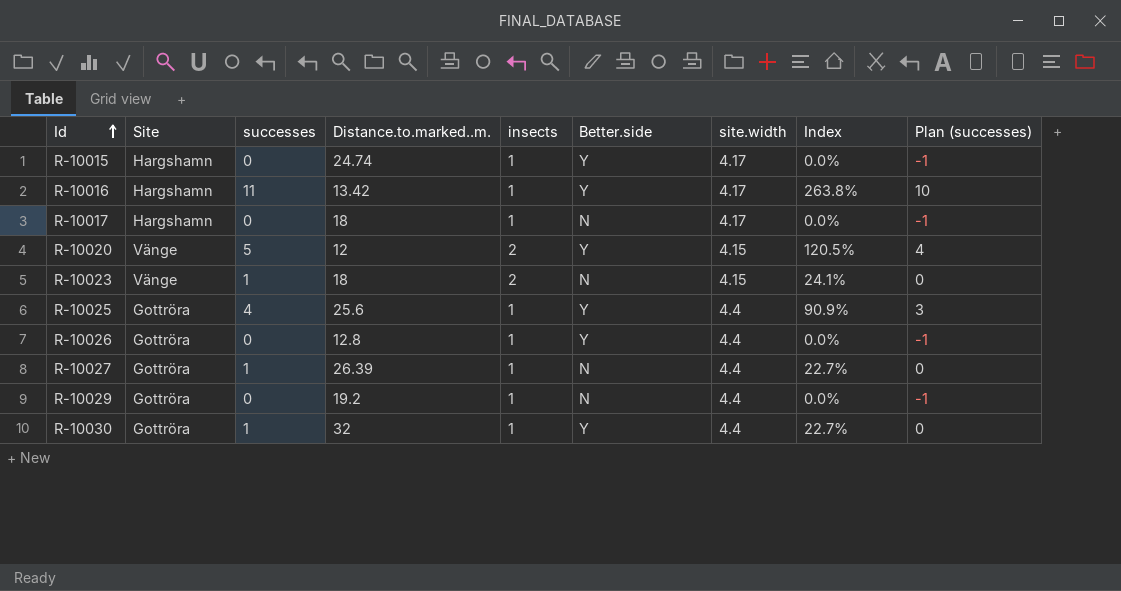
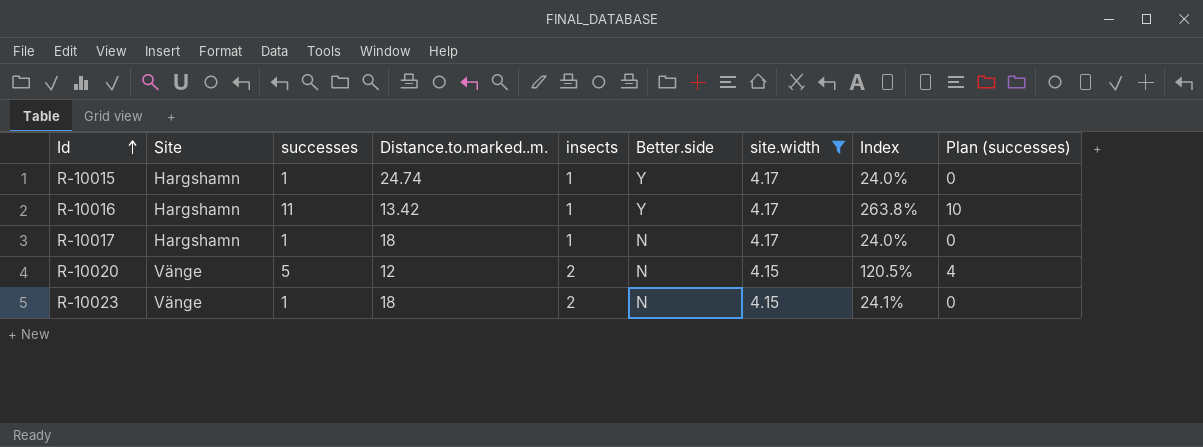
filter: none -> site.width != 4.4
R-10015 | successes: 0 -> 1
R-10015 | Index: 0.0% -> 24.0%
R-10015 | Plan (successes): -1 -> 0
R-10017 | successes: 0 -> 1
R-10017 | Index: 0.0% -> 24.0%
R-10017 | Plan (successes): -1 -> 0
R-10020 | Better.side: Y -> N

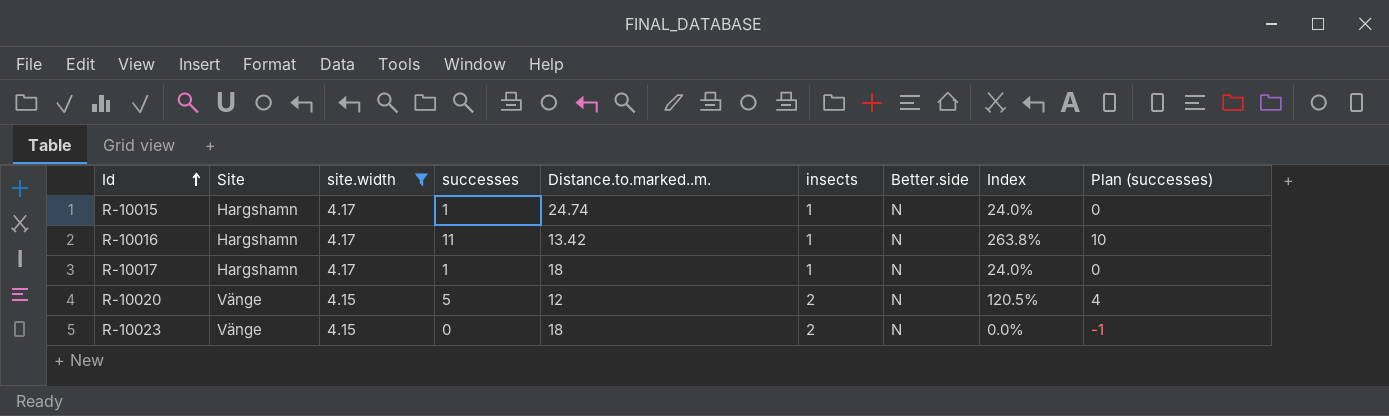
column site.width | position: 7 -> 3
R-10015 | Better.side: Y -> N
R-10016 | Better.side: Y -> N
R-10023 | successes: 1 -> 0
R-10023 | Index: 24.1% -> 0.0%
R-10023 | Plan (successes): 0 -> -1

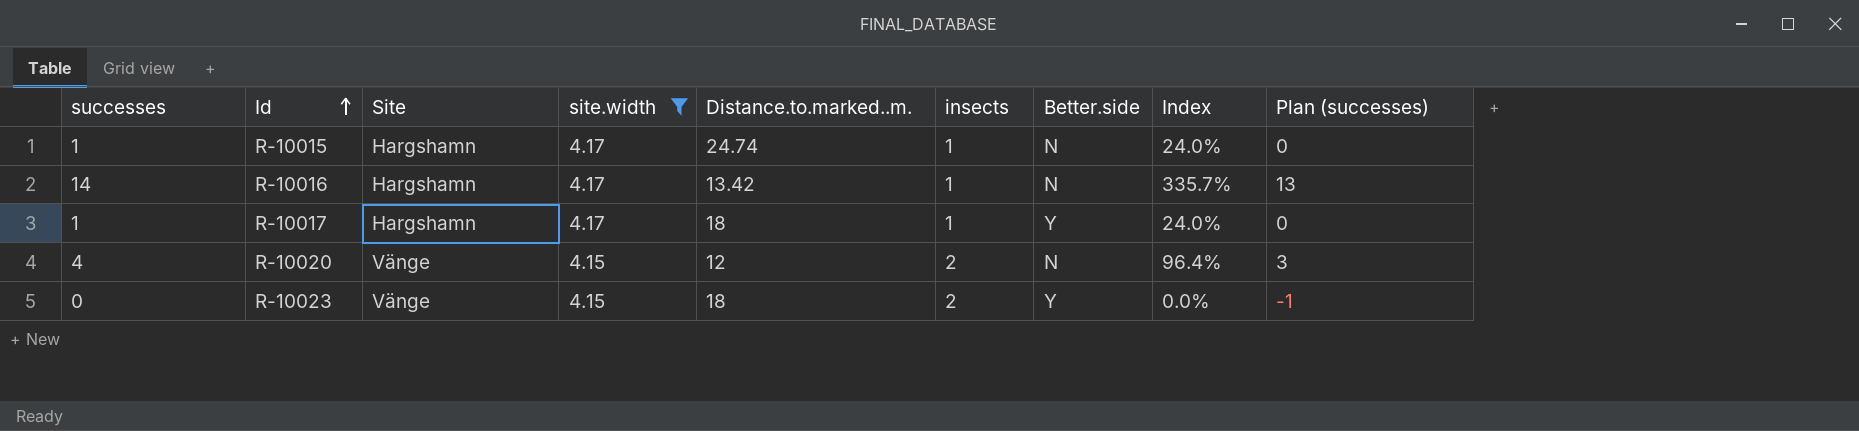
column successes | position: 4 -> 1
R-10016 | successes: 11 -> 14
R-10016 | Index: 263.8% -> 335.7%
R-10016 | Plan (successes): 10 -> 13
R-10017 | Better.side: N -> Y
R-10020 | successes: 5 -> 4
R-10020 | Index: 120.5% -> 96.4%
R-10020 | Plan (successes): 4 -> 3
R-10023 | Better.side: N -> Y

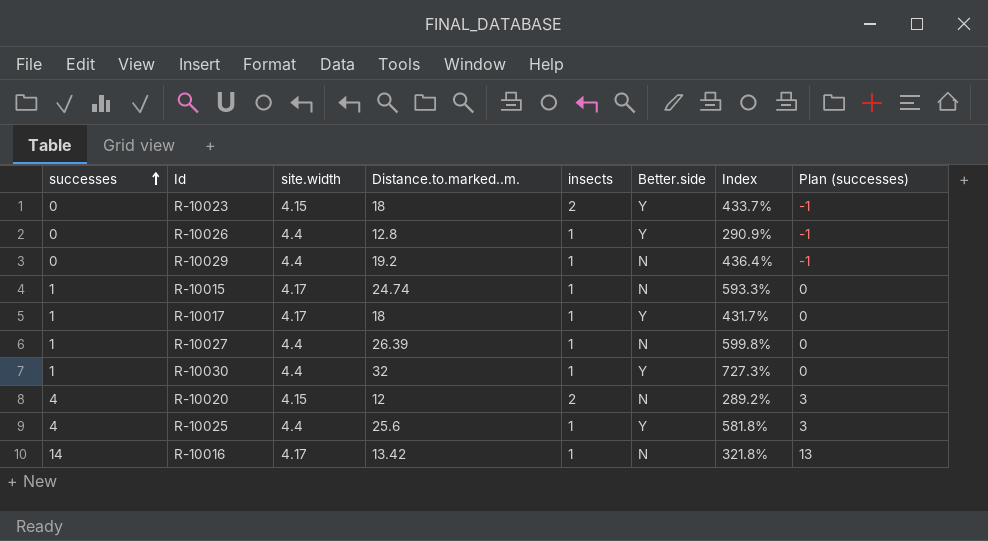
filter: site.width != 4.4 -> none
row order: Id ascending -> successes ascending
column Site | position: 3 -> none
column Index | formula: [successes] / [site.width] -> [Distance.to.marked..m.] / [site.width]

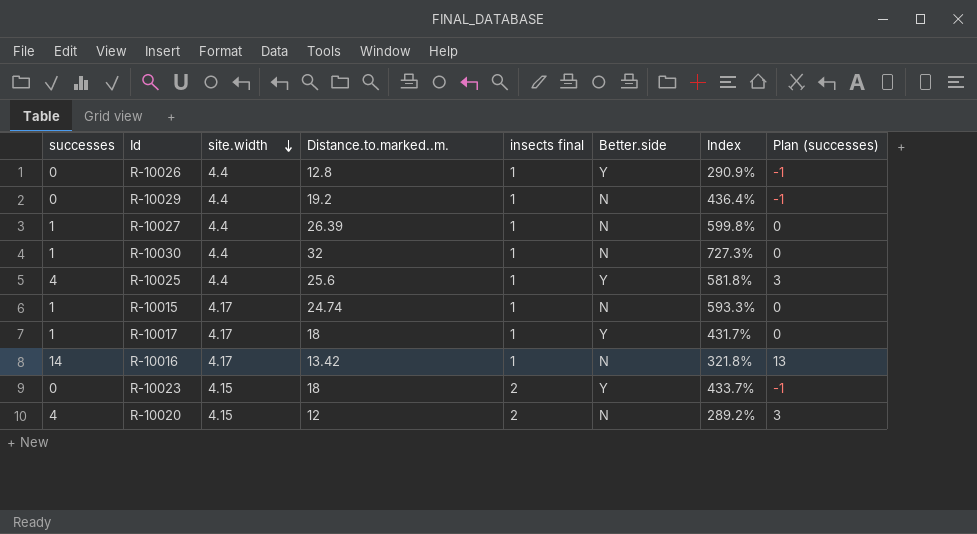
row order: successes ascending -> site.width descending
column name: insects -> insects final
R-10030 | Better.side: Y -> N

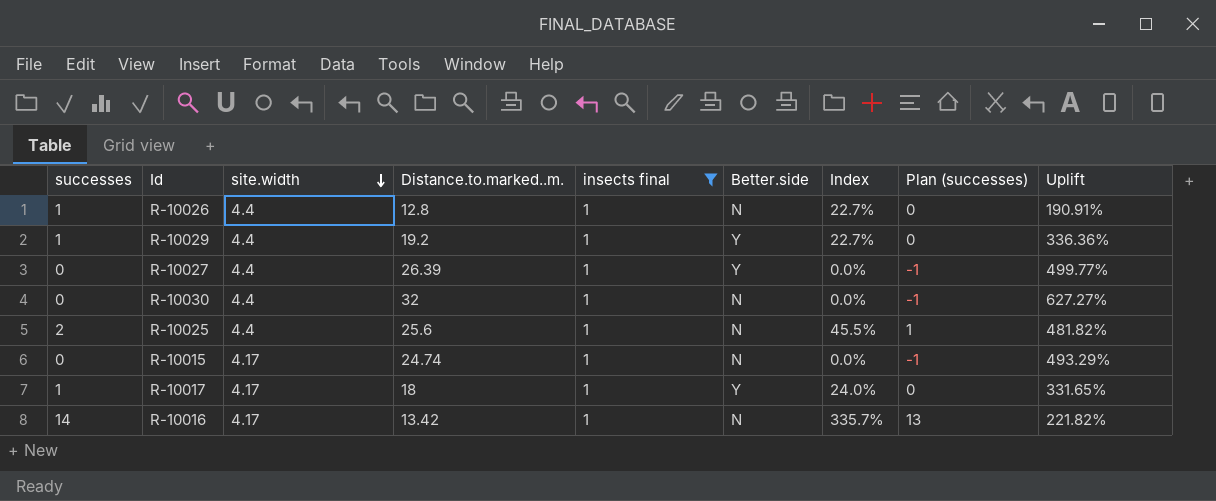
filter: none -> insects final = 1
column Index | formula: [Distance.to.marked..m.] / [site.width] -> [successes] / [site.width]
column Uplift | formula: none -> ([Distance.to.marked..m.] - [site.width]) / [site.width]
R-10026 | successes: 0 -> 1
R-10026 | Better.side: Y -> N
R-10026 | Plan (successes): -1 -> 0
R-10029 | successes: 0 -> 1
R-10029 | Better.side: N -> Y
R-10029 | Plan (successes): -1 -> 0
R-10027 | successes: 1 -> 0
R-10027 | Better.side: N -> Y
R-10027 | Plan (successes): 0 -> -1
R-10030 | successes: 1 -> 0
R-10030 | Plan (successes): 0 -> -1
R-10025 | successes: 4 -> 2
R-10025 | Better.side: Y -> N
R-10025 | Plan (successes): 3 -> 1
R-10015 | successes: 1 -> 0
R-10015 | Plan (successes): 0 -> -1

